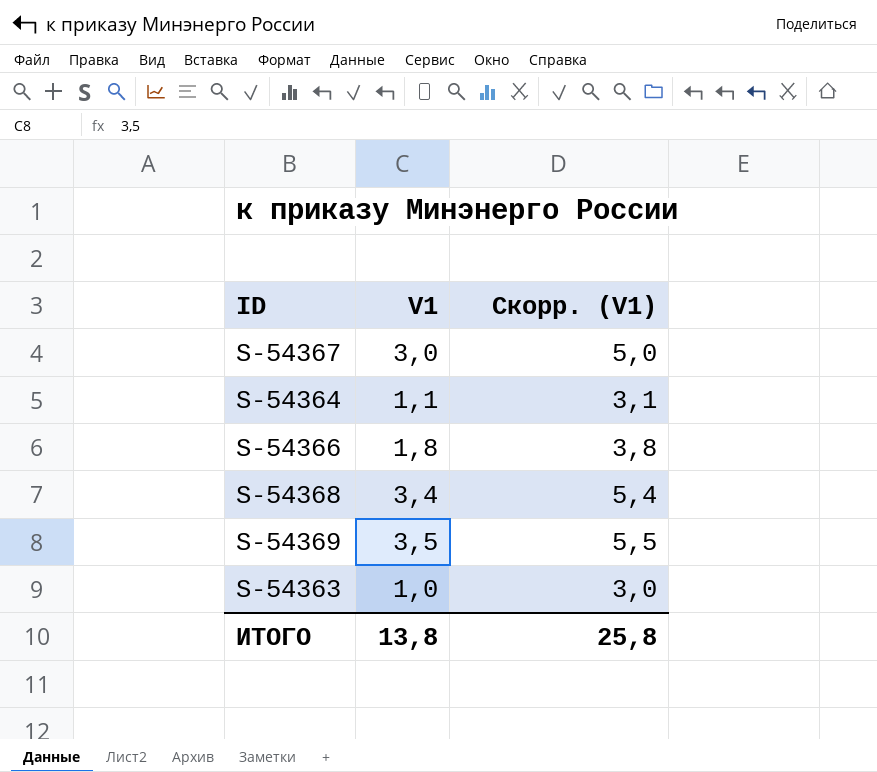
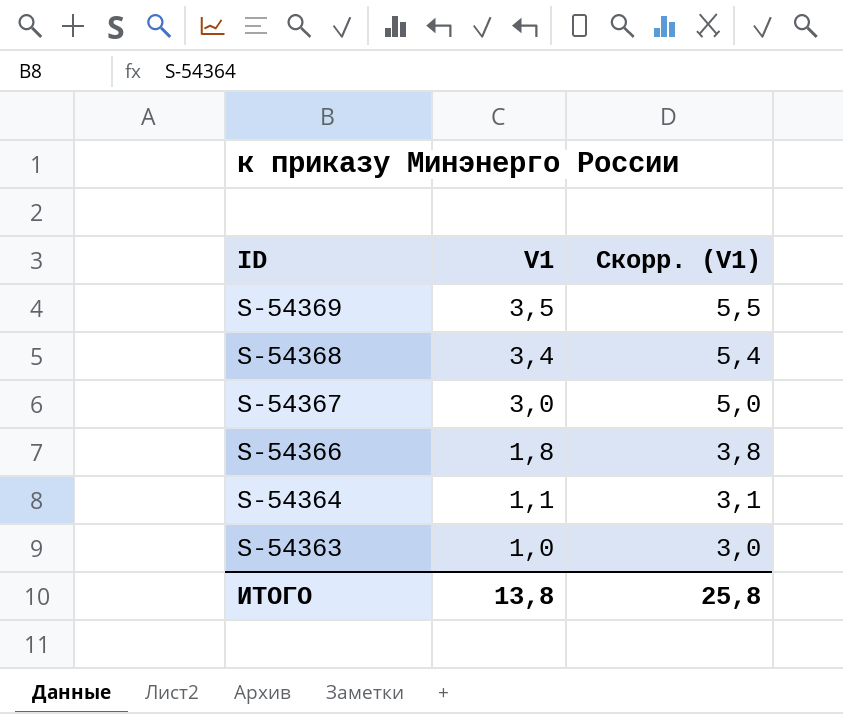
row order: none -> ID descending

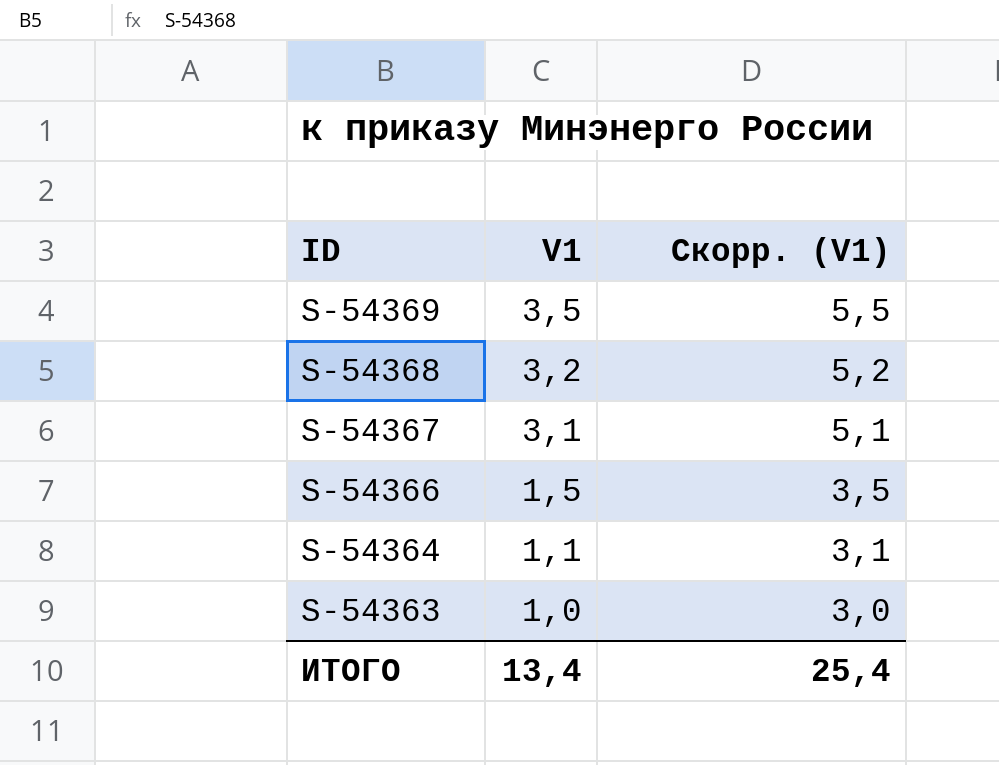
S-54368 | V1: 3,4 -> 3,2
S-54368 | Скорр. (V1): 5,4 -> 5,2
S-54367 | V1: 3,0 -> 3,1
S-54367 | Скорр. (V1): 5,0 -> 5,1
S-54366 | V1: 1,8 -> 1,5
S-54366 | Скорр. (V1): 3,8 -> 3,5
ИТОГО | V1: 13,8 -> 13,4
ИТОГО | Скорр. (V1): 25,8 -> 25,4

